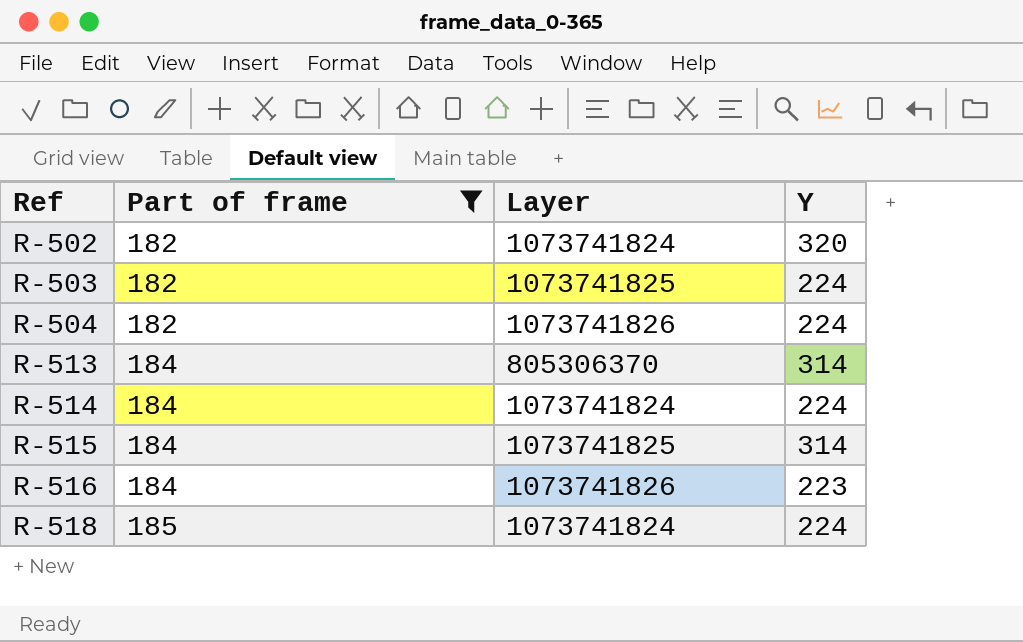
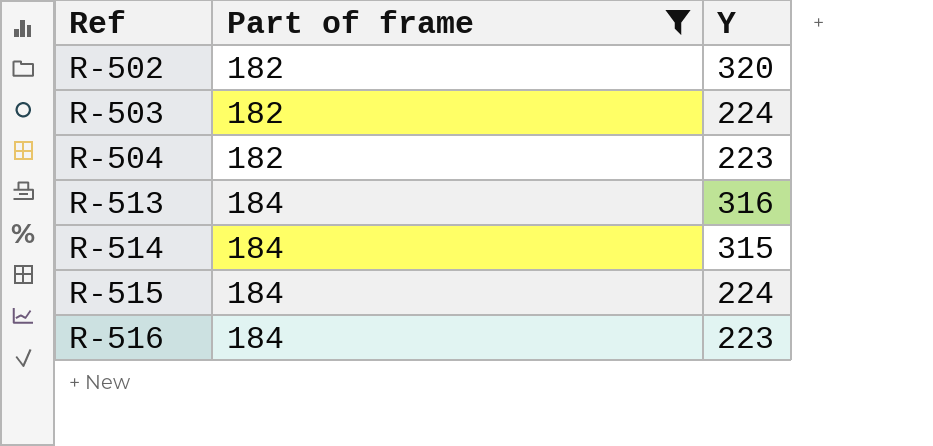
column Layer | position: 3 -> none
row R-518: 185 | 1073741824 | 224 -> none
R-504 | Y: 224 -> 223
R-513 | Y: 314 -> 316
R-514 | Y: 224 -> 315
R-515 | Y: 314 -> 224

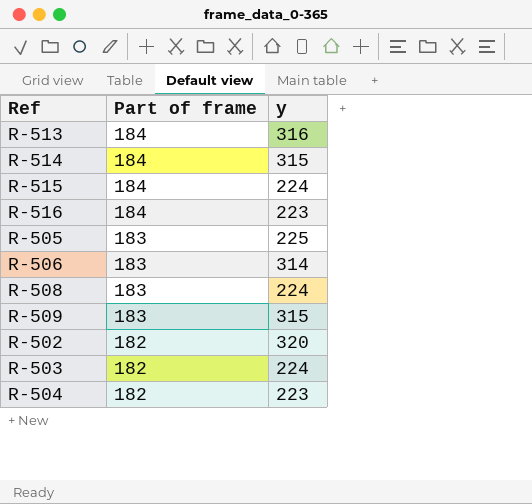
filter: Part of frame != 183 -> none
row order: Ref ascending -> Part of frame descending
column name: Y -> y

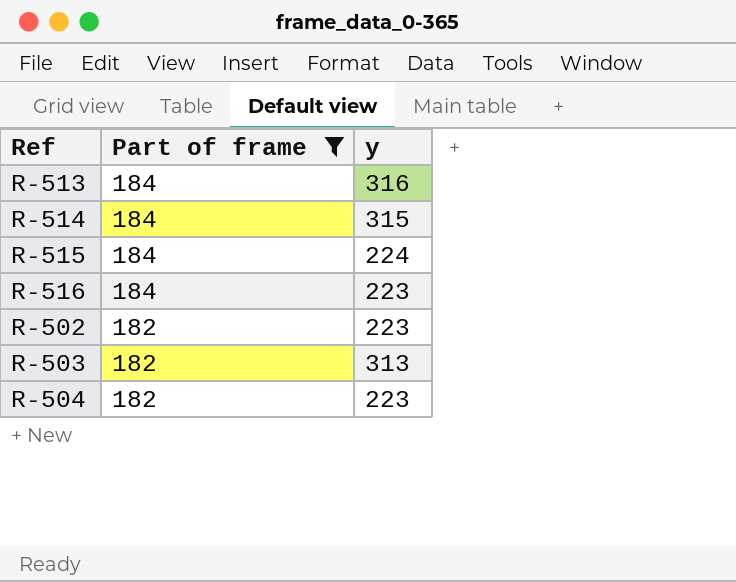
filter: none -> Part of frame != 183
R-502 | y: 320 -> 223
R-503 | y: 224 -> 313

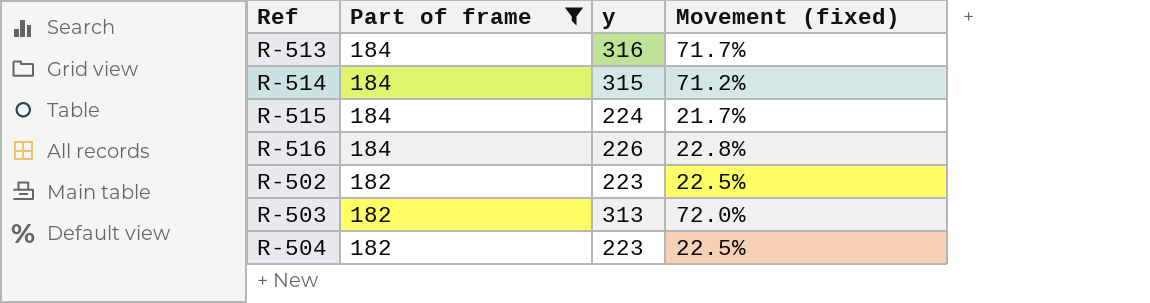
column Movement (fixed) | formula: none -> ([y] - [Part of frame]) / [Part of frame]
R-516 | y: 223 -> 226

